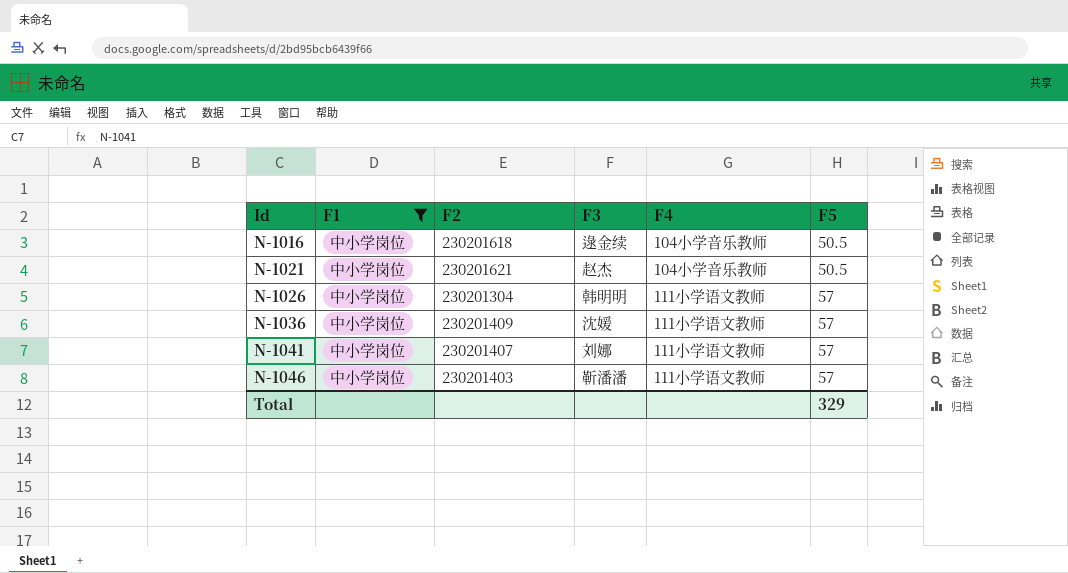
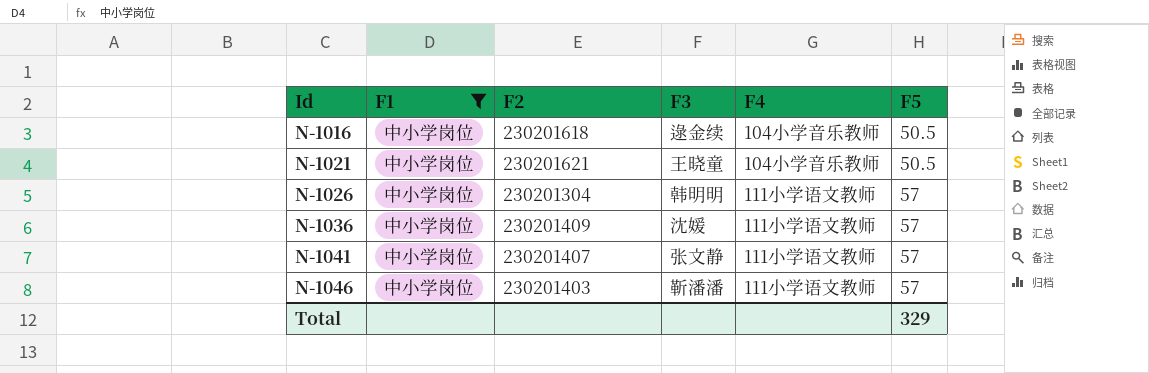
N-1021 | F3: 赵杰 -> 王晓童
N-1041 | F3: 刘娜 -> 张文静

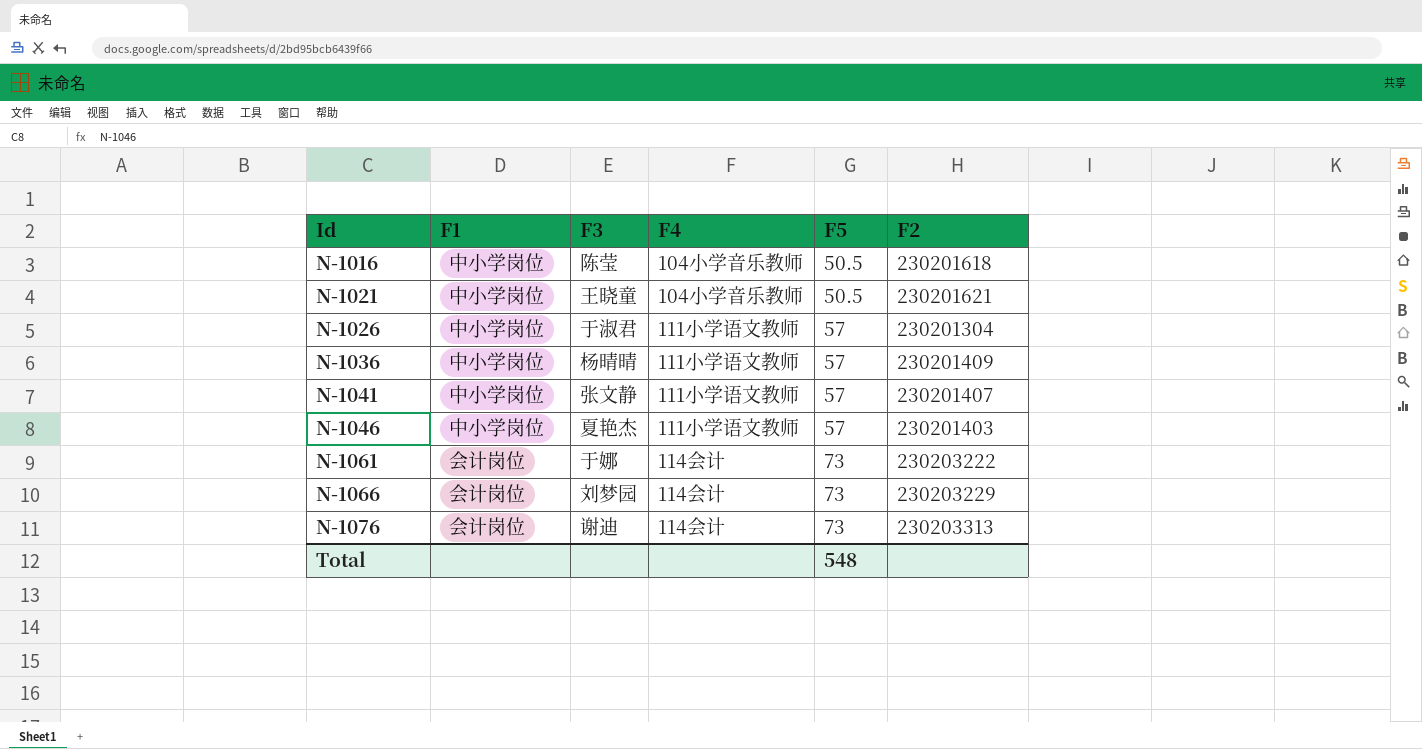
filter: F1 = 中小学岗位 -> none
column F2 | position: 3 -> 6
N-1016 | F3: 逯金续 -> 陈莹
N-1026 | F3: 韩明明 -> 于淑君
N-1036 | F3: 沈媛 -> 杨晴晴
N-1046 | F3: 靳潘潘 -> 夏艳杰
Total | F5: 329 -> 548

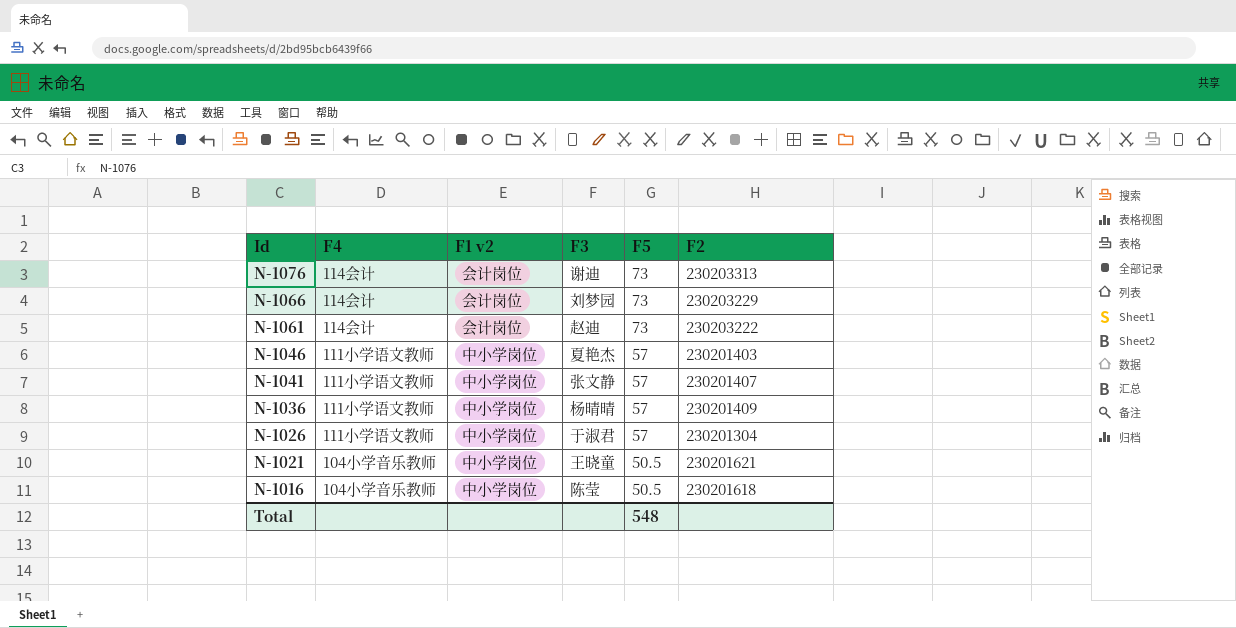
row order: Id ascending -> Id descending
column F4 | position: 4 -> 2
column name: F1 -> F1 v2
N-1061 | F3: 于娜 -> 赵迪

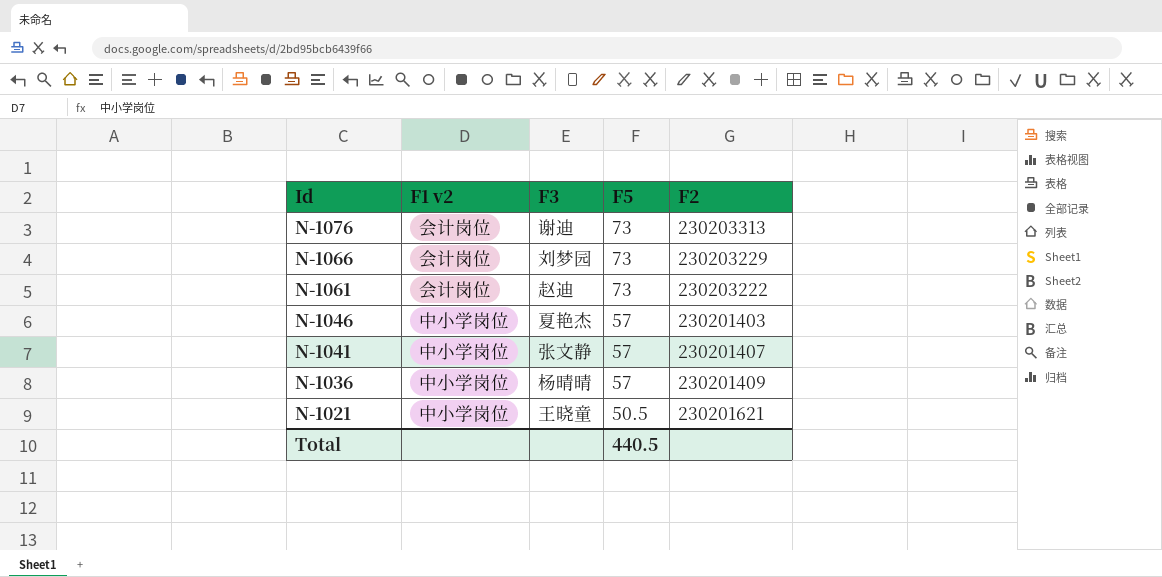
column F4 | position: 2 -> none
row N-1026: 111小学语文教师 | 中小学岗位 | 于淑君 | 57 | 230201304 -> none
row N-1016: 104小学音乐教师 | 中小学岗位 | 陈莹 | 50.5 | 230201618 -> none
Total | F5: 548 -> 440.5

